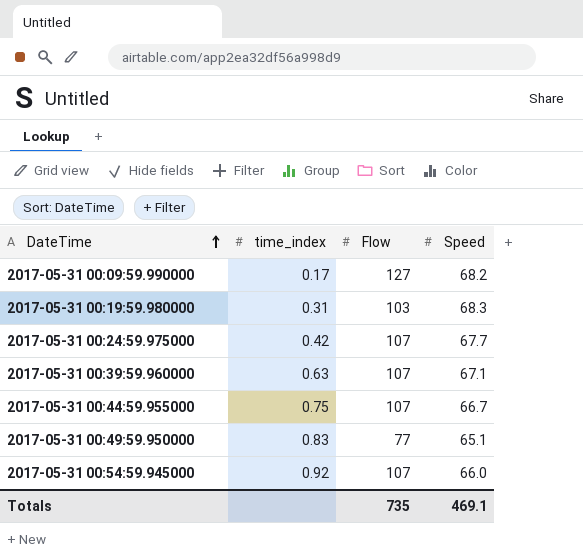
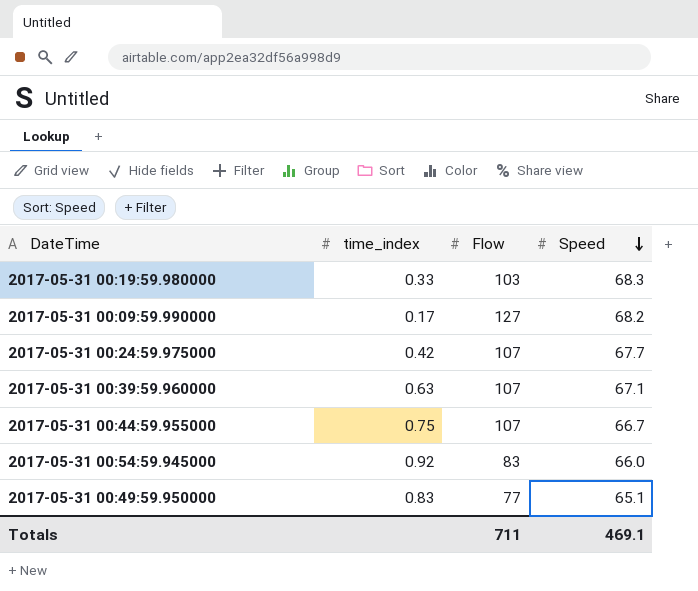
row order: DateTime ascending -> Speed descending
2017-05-31 00:19:59.980000 | time_index: 0.31 -> 0.33
2017-05-31 00:54:59.945000 | Flow: 107 -> 83
Totals | Flow: 735 -> 711

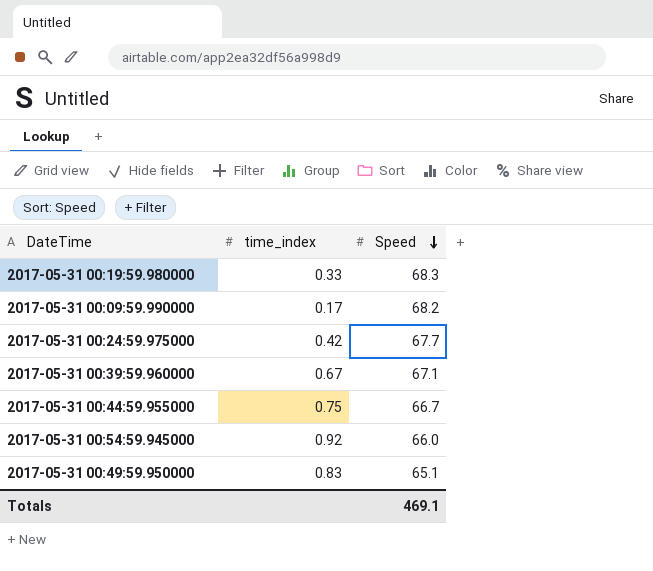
column Flow | position: 3 -> none
2017-05-31 00:39:59.960000 | time_index: 0.63 -> 0.67

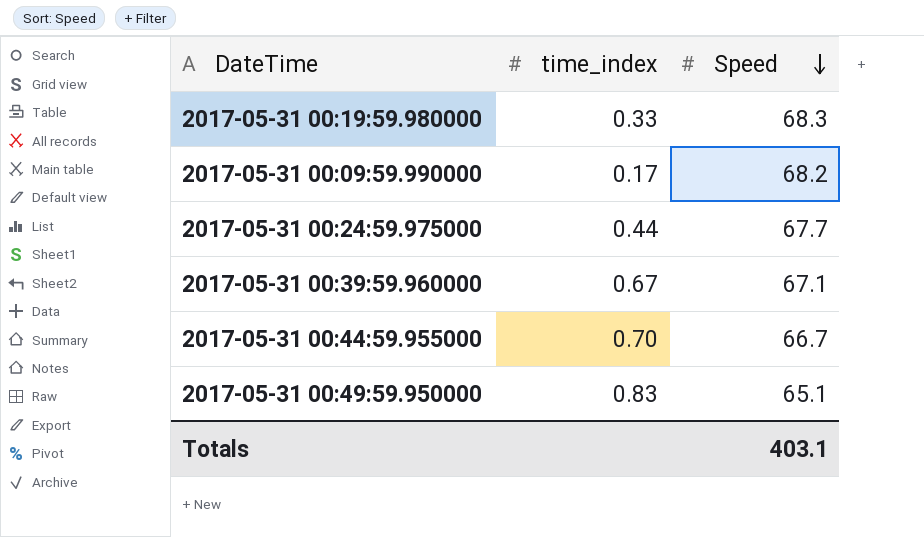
row 2017-05-31 00:54:59.945000: 0.92 | 66.0 -> none
2017-05-31 00:24:59.975000 | time_index: 0.42 -> 0.44
2017-05-31 00:44:59.955000 | time_index: 0.75 -> 0.70
Totals | Speed: 469.1 -> 403.1

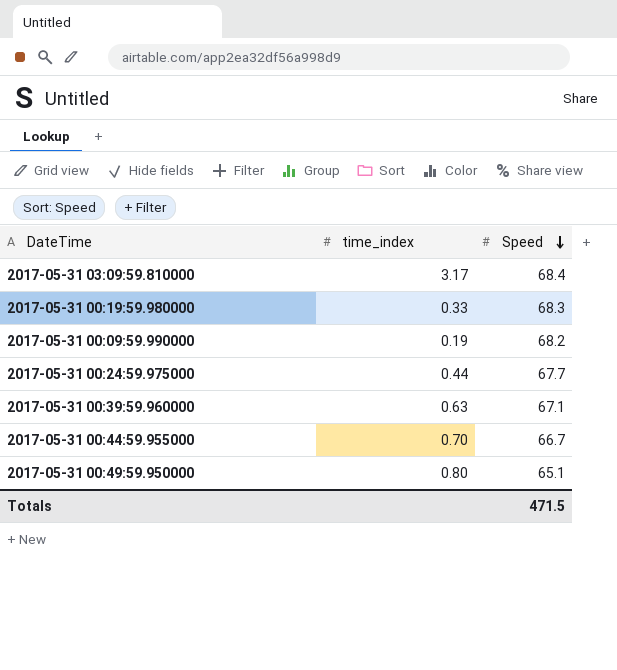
row 2017-05-31 03:09:59.810000: none -> 3.17 | 68.4
2017-05-31 00:09:59.990000 | time_index: 0.17 -> 0.19
2017-05-31 00:39:59.960000 | time_index: 0.67 -> 0.63
2017-05-31 00:49:59.950000 | time_index: 0.83 -> 0.80
Totals | Speed: 403.1 -> 471.5

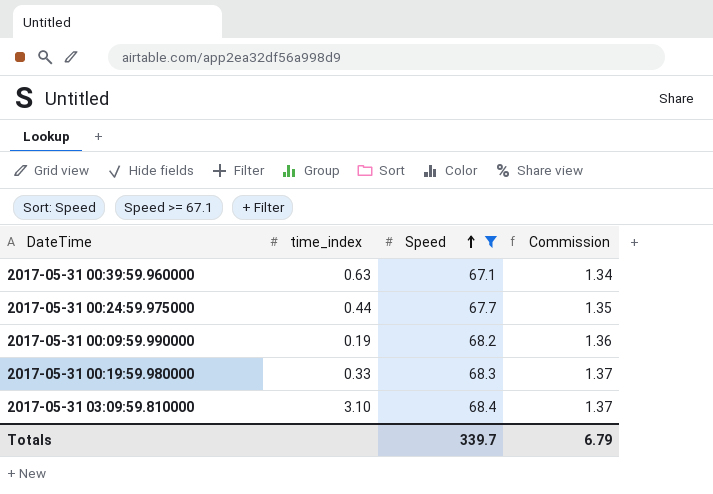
filter: none -> Speed >= 67.1
row order: Speed descending -> Speed ascending
column Commission | formula: none -> [Speed] * 0.02
2017-05-31 03:09:59.810000 | time_index: 3.17 -> 3.10
Totals | Speed: 471.5 -> 339.7

